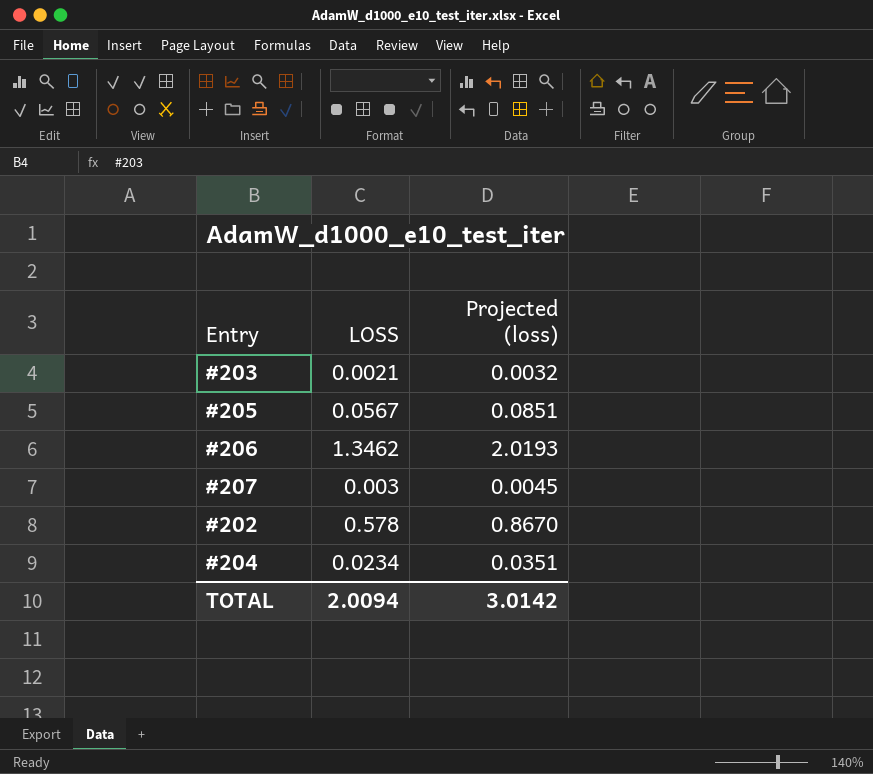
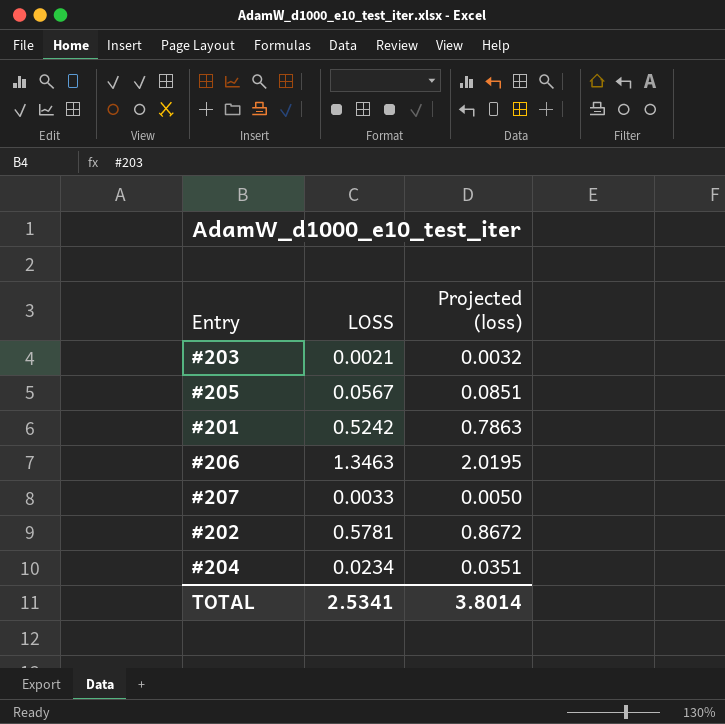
row #201: none -> 0.5242 | 0.7863
#206 | LOSS: 1.3462 -> 1.3463
#206 | Projected (loss): 2.0193 -> 2.0195
#207 | LOSS: 0.003 -> 0.0033
#207 | Projected (loss): 0.0045 -> 0.0050
#202 | LOSS: 0.578 -> 0.5781
#202 | Projected (loss): 0.8670 -> 0.8672
TOTAL | LOSS: 2.0094 -> 2.5341
TOTAL | Projected (loss): 3.0142 -> 3.8014

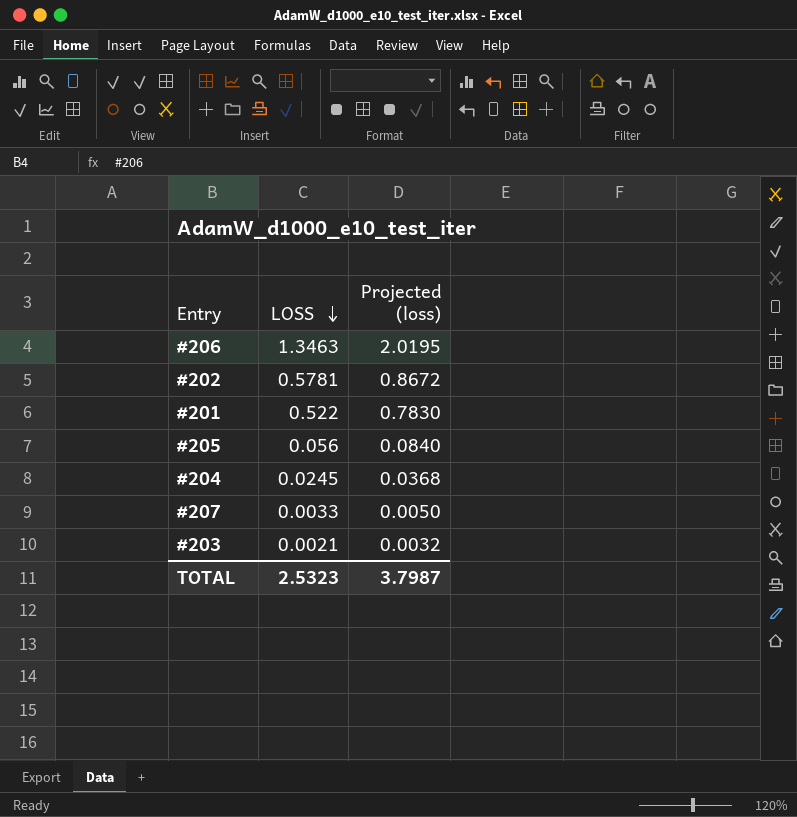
row order: none -> LOSS descending
#201 | LOSS: 0.5242 -> 0.522
#201 | Projected (loss): 0.7863 -> 0.7830
#205 | LOSS: 0.0567 -> 0.056
#205 | Projected (loss): 0.0851 -> 0.0840
#204 | LOSS: 0.0234 -> 0.0245
#204 | Projected (loss): 0.0351 -> 0.0368
TOTAL | LOSS: 2.5341 -> 2.5323
TOTAL | Projected (loss): 3.8014 -> 3.7987

